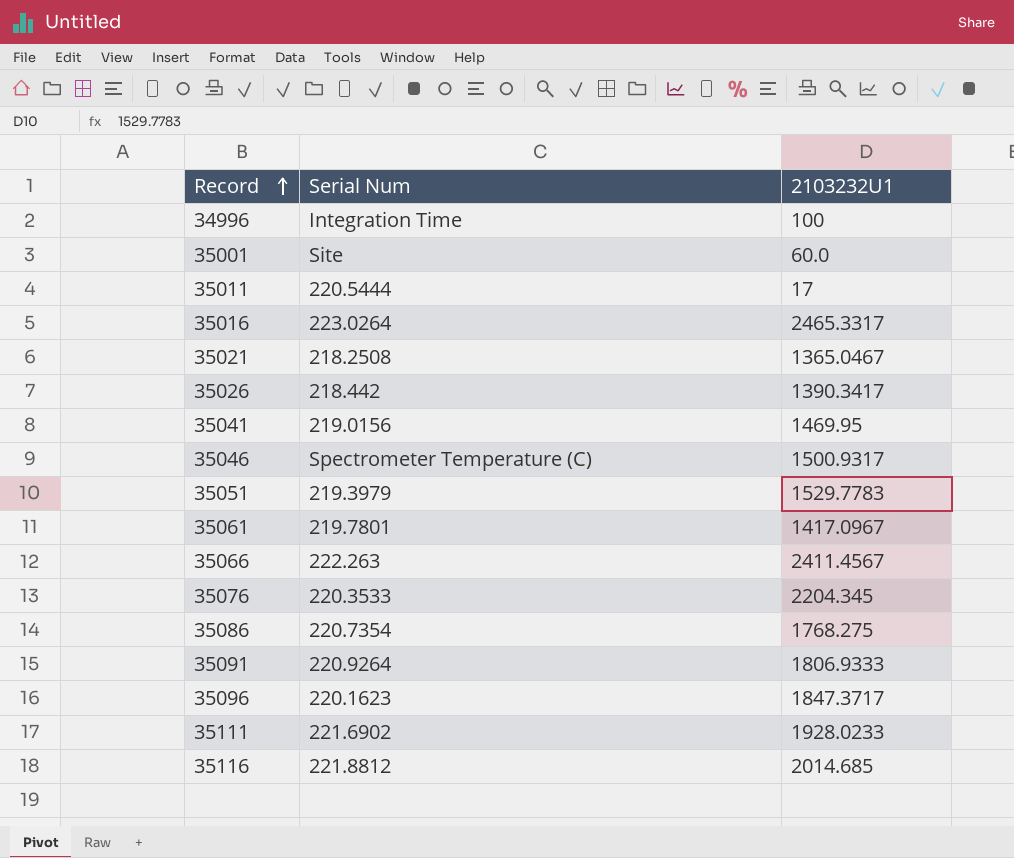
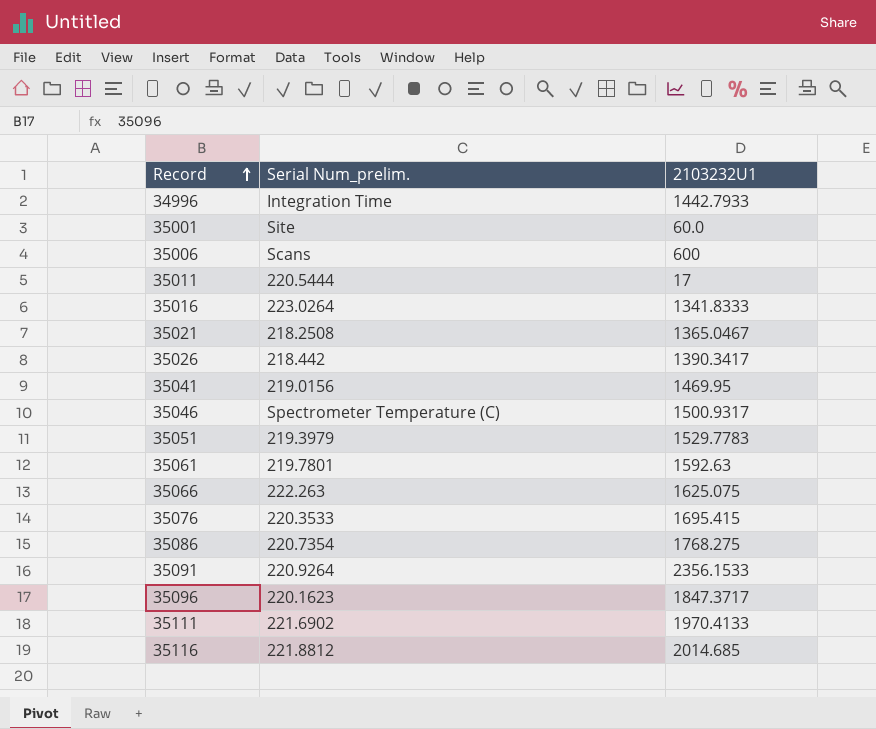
column name: Serial Num -> Serial Num_prelim.
34996 | 2103232U1: 100 -> 1442.7933
row 35006: none -> Scans | 600
35016 | 2103232U1: 2465.3317 -> 1341.8333
35061 | 2103232U1: 1417.0967 -> 1592.63
35066 | 2103232U1: 2411.4567 -> 1625.075
35076 | 2103232U1: 2204.345 -> 1695.415
35091 | 2103232U1: 1806.9333 -> 2356.1533
35111 | 2103232U1: 1928.0233 -> 1970.4133

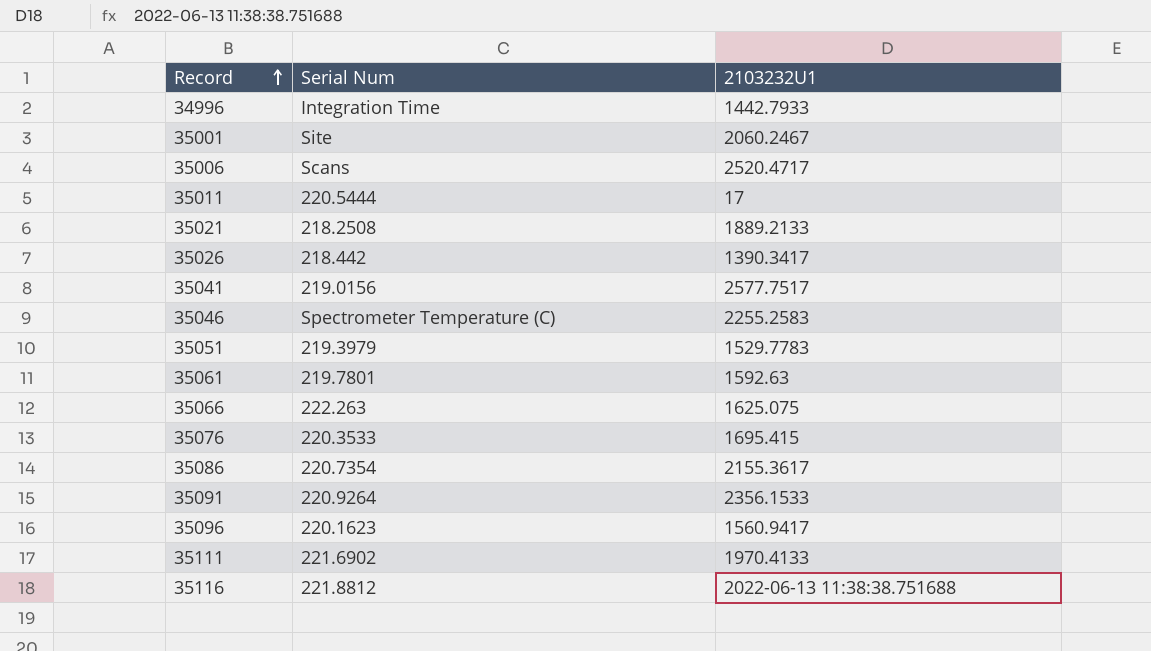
column name: Serial Num_prelim. -> Serial Num
row 35016: 223.0264 | 1341.8333 -> none
35001 | 2103232U1: 60.0 -> 2060.2467
35006 | 2103232U1: 600 -> 2520.4717
35021 | 2103232U1: 1365.0467 -> 1889.2133
35041 | 2103232U1: 1469.95 -> 2577.7517
35046 | 2103232U1: 1500.9317 -> 2255.2583
35086 | 2103232U1: 1768.275 -> 2155.3617
35096 | 2103232U1: 1847.3717 -> 1560.9417
35116 | 2103232U1: 2014.685 -> 2022-06-13 11:38:38.751688

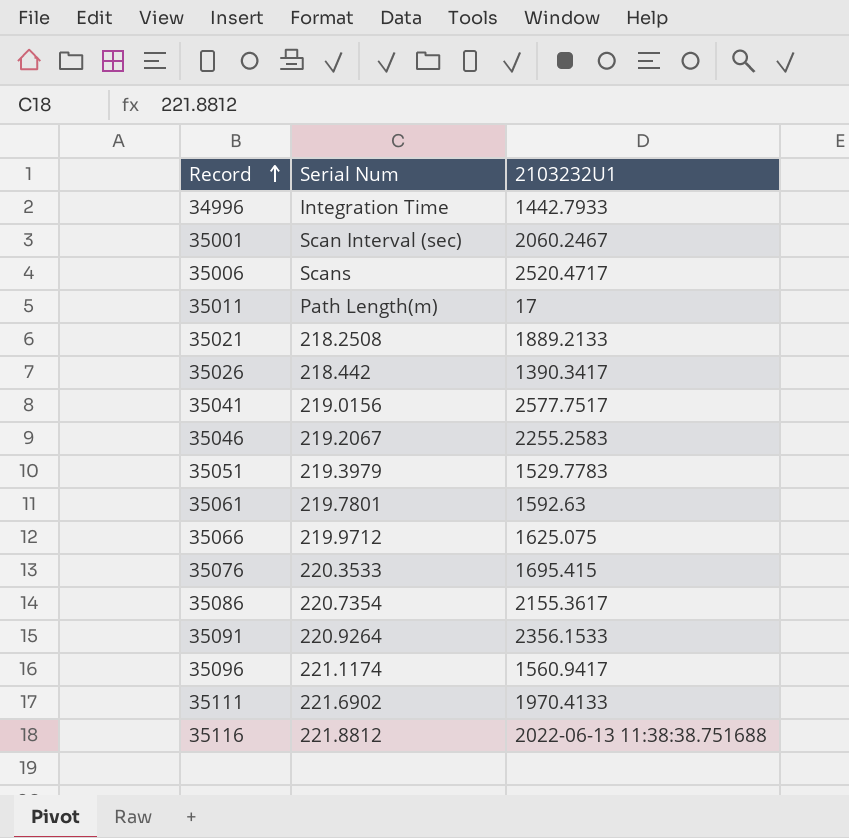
35001 | Serial Num: Site -> Scan Interval (sec)
35011 | Serial Num: 220.5444 -> Path Length(m)
35046 | Serial Num: Spectrometer Temperature (C) -> 219.2067
35066 | Serial Num: 222.263 -> 219.9712
35096 | Serial Num: 220.1623 -> 221.1174

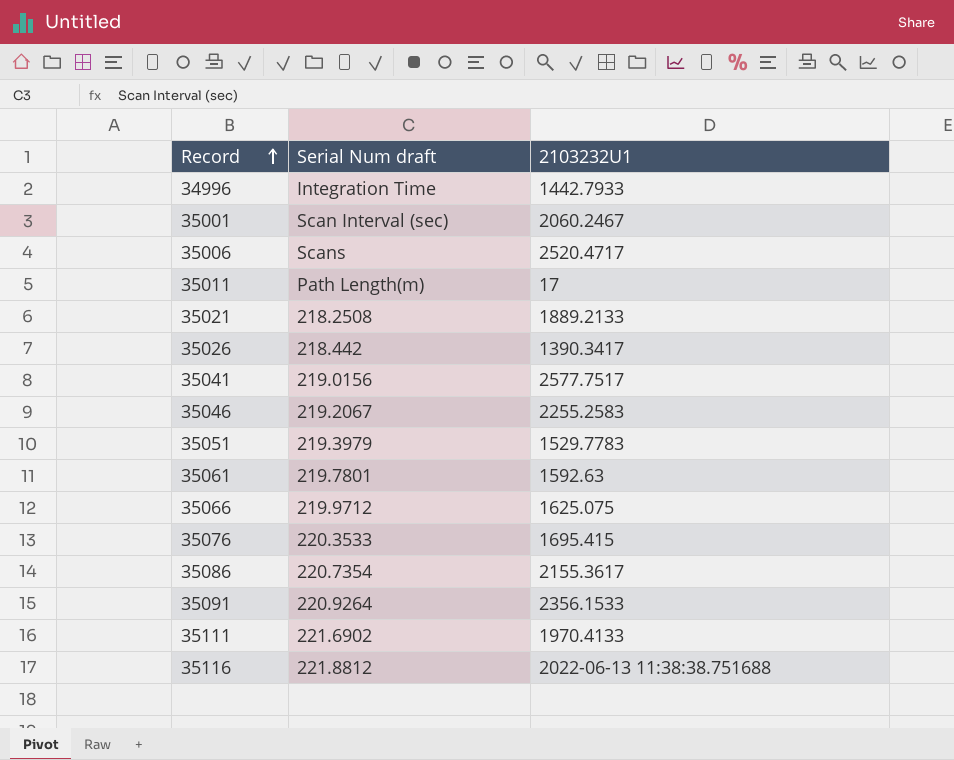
column name: Serial Num -> Serial Num draft
row 35096: 221.1174 | 1560.9417 -> none

